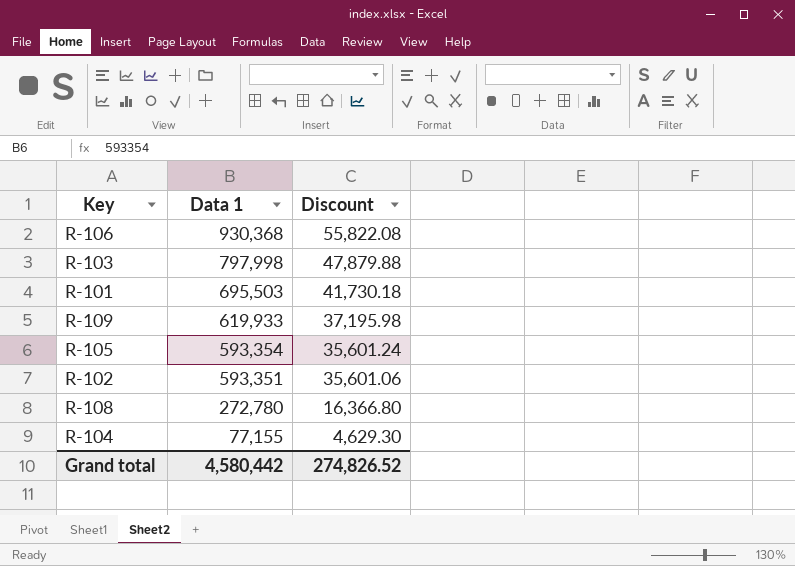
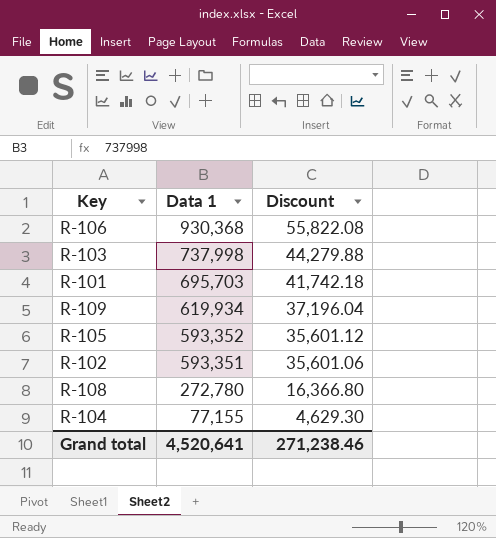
R-103 | Data 1: 797,998 -> 737,998
R-103 | Discount: 47,879.88 -> 44,279.88
R-101 | Data 1: 695,503 -> 695,703
R-101 | Discount: 41,730.18 -> 41,742.18
R-109 | Data 1: 619,933 -> 619,934
R-109 | Discount: 37,195.98 -> 37,196.04
R-105 | Data 1: 593,354 -> 593,352
R-105 | Discount: 35,601.24 -> 35,601.12
Grand total | Data 1: 4,580,442 -> 4,520,641
Grand total | Discount: 274,826.52 -> 271,238.46

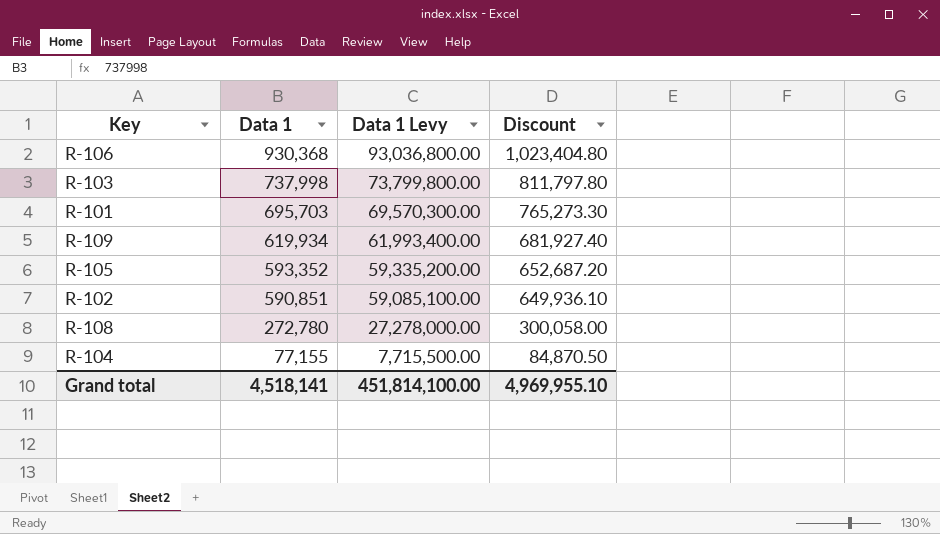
column Data 1 Levy | formula: none -> [Data 1] * 100
column Discount | formula: [Data 1] * 0.06 -> [Data 1] * 1.1
R-102 | Data 1: 593,351 -> 590,851
Grand total | Data 1: 4,520,641 -> 4,518,141
Grand total | Discount: 271,238.46 -> 4,969,955.10

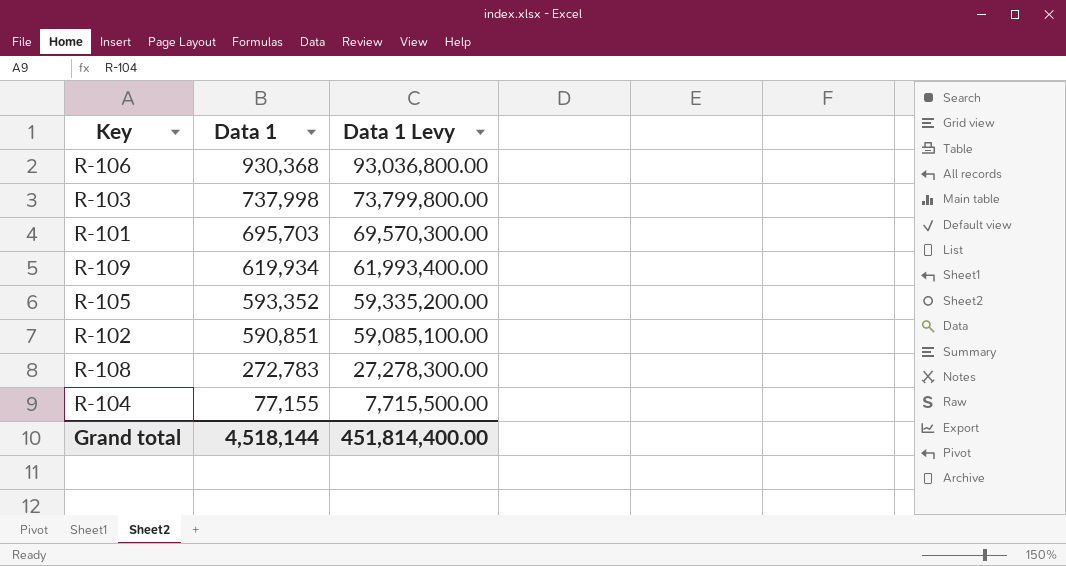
column Discount | formula: [Data 1] * 1.1 -> none
R-108 | Data 1: 272,780 -> 272,783
R-108 | Data 1 Levy: 27,278,000.00 -> 27,278,300.00
Grand total | Data 1: 4,518,141 -> 4,518,144
Grand total | Data 1 Levy: 451,814,100.00 -> 451,814,400.00

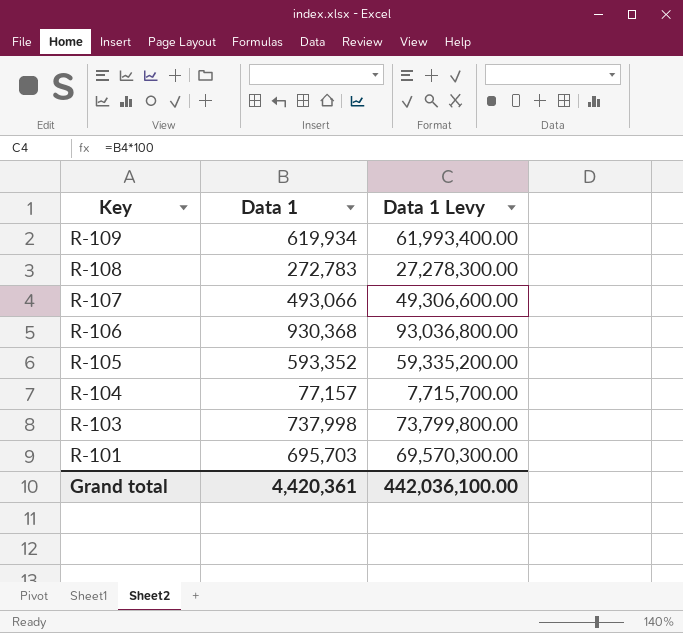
row order: Data 1 descending -> Key descending
row R-102: 590,851 | 59,085,100.00 -> none
row R-107: none -> 493,066 | 49,306,600.00
R-104 | Data 1: 77,155 -> 77,157
R-104 | Data 1 Levy: 7,715,500.00 -> 7,715,700.00
Grand total | Data 1: 4,518,144 -> 4,420,361
Grand total | Data 1 Levy: 451,814,400.00 -> 442,036,100.00

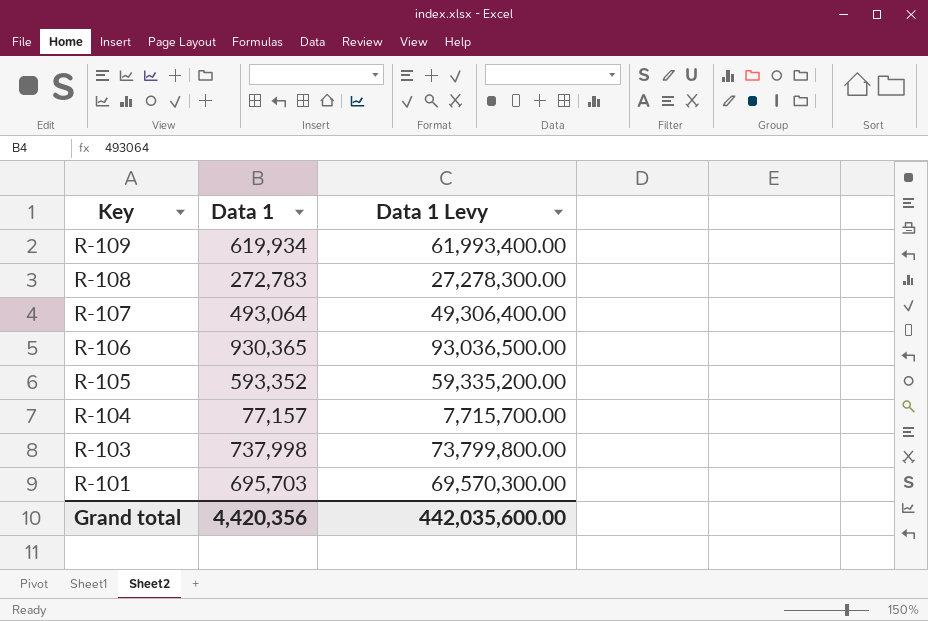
R-107 | Data 1: 493,066 -> 493,064
R-107 | Data 1 Levy: 49,306,600.00 -> 49,306,400.00
R-106 | Data 1: 930,368 -> 930,365
R-106 | Data 1 Levy: 93,036,800.00 -> 93,036,500.00
Grand total | Data 1: 4,420,361 -> 4,420,356
Grand total | Data 1 Levy: 442,036,100.00 -> 442,035,600.00

